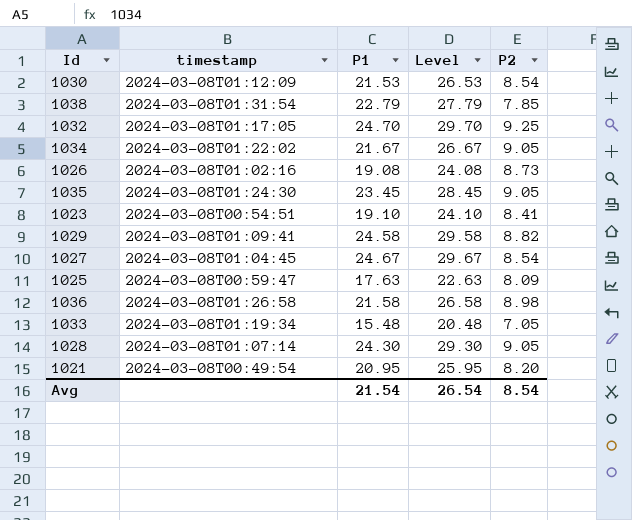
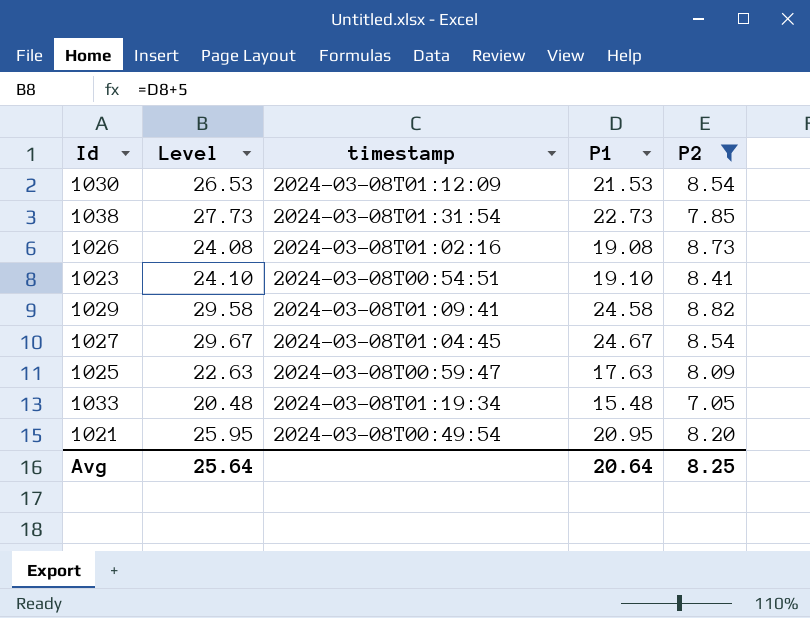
filter: none -> P2 <= 8.82
column Level | position: 4 -> 2
1038 | Level: 27.79 -> 27.73
1038 | P1: 22.79 -> 22.73
Avg | Level: 26.54 -> 25.64
Avg | P1: 21.54 -> 20.64
Avg | P2: 8.54 -> 8.25

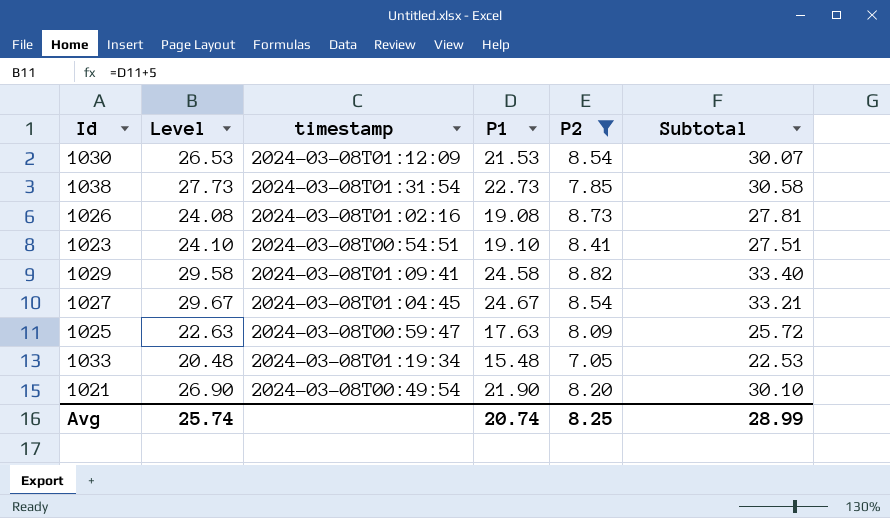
column Subtotal | formula: none -> [P1] + [P2]
1021 | Level: 25.95 -> 26.90
1021 | P1: 20.95 -> 21.90
Avg | Level: 25.64 -> 25.74
Avg | P1: 20.64 -> 20.74

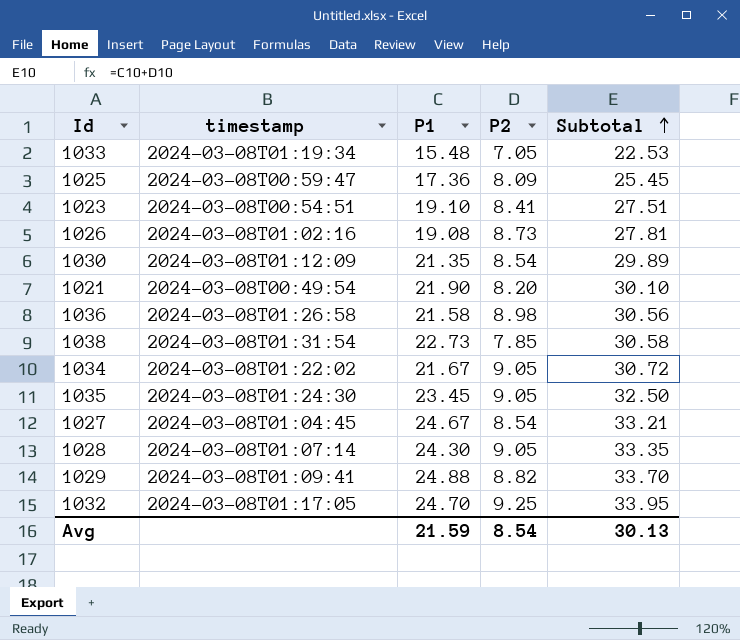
filter: P2 <= 8.82 -> none
row order: none -> Subtotal ascending
column Level | formula: [P1] + 5 -> none
1025 | P1: 17.63 -> 17.36
1025 | Subtotal: 25.72 -> 25.45
1030 | P1: 21.53 -> 21.35
1030 | Subtotal: 30.07 -> 29.89
1029 | P1: 24.58 -> 24.88
1029 | Subtotal: 33.40 -> 33.70
Avg | P1: 20.74 -> 21.59
Avg | P2: 8.25 -> 8.54
Avg | Subtotal: 28.99 -> 30.13

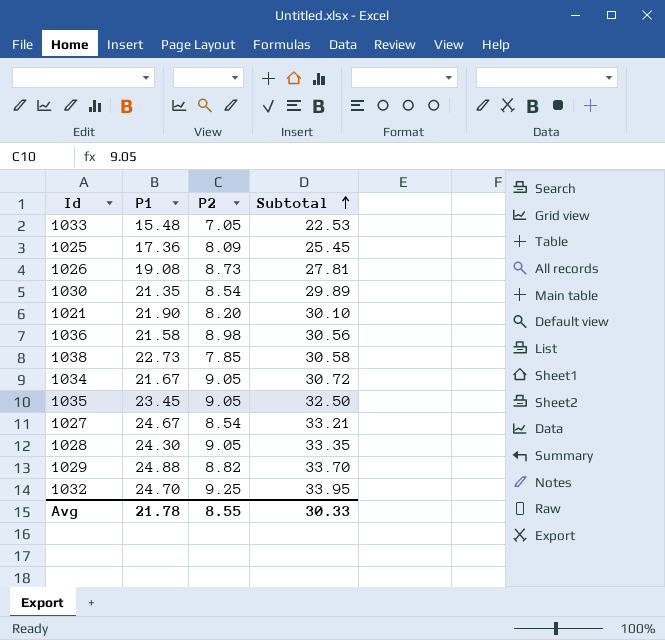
column timestamp | position: 2 -> none
row 1023: 2024-03-08T00:54:51 | 19.10 | 8.41 | 27.51 -> none
Avg | P1: 21.59 -> 21.78
Avg | P2: 8.54 -> 8.55
Avg | Subtotal: 30.13 -> 30.33

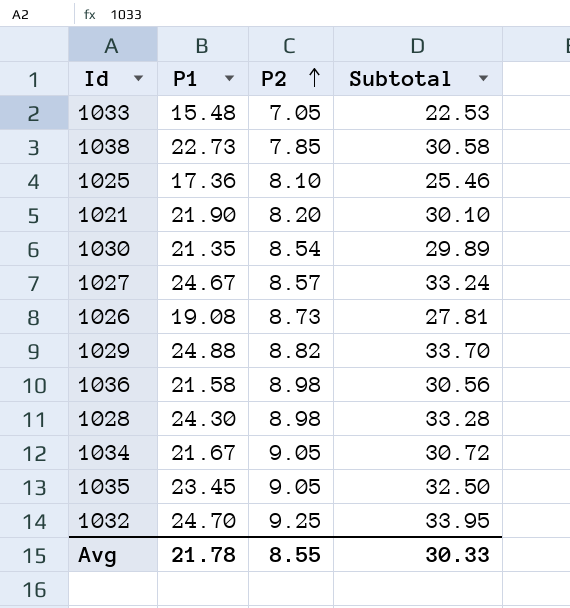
row order: Subtotal ascending -> P2 ascending
1025 | P2: 8.09 -> 8.10
1025 | Subtotal: 25.45 -> 25.46
1027 | P2: 8.54 -> 8.57
1027 | Subtotal: 33.21 -> 33.24
1028 | P2: 9.05 -> 8.98
1028 | Subtotal: 33.35 -> 33.28

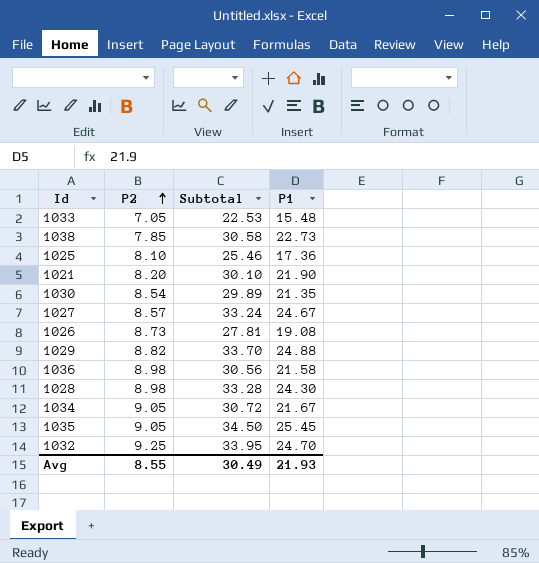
column P1 | position: 2 -> 4
1035 | Subtotal: 32.50 -> 34.50
1035 | P1: 23.45 -> 25.45
Avg | Subtotal: 30.33 -> 30.49
Avg | P1: 21.78 -> 21.93

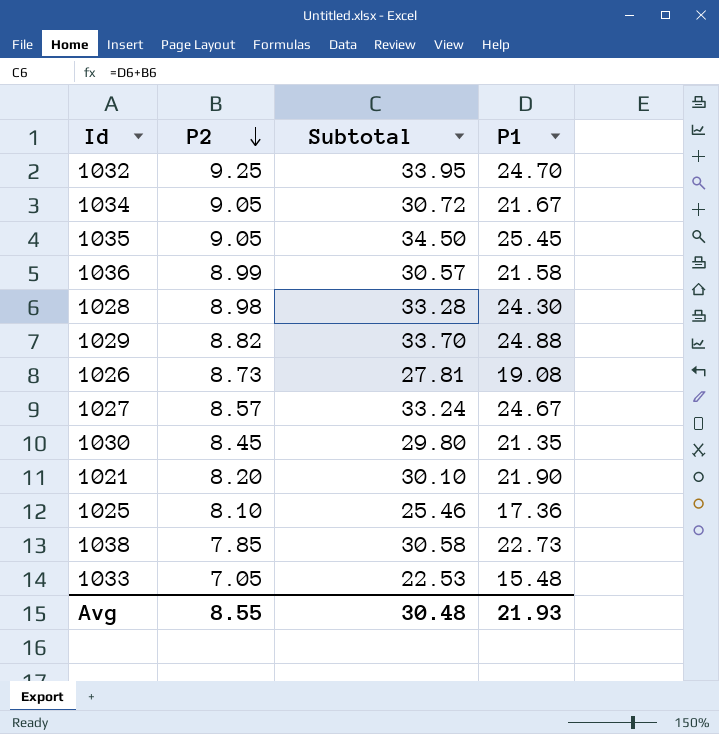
row order: P2 ascending -> P2 descending
1036 | P2: 8.98 -> 8.99
1036 | Subtotal: 30.56 -> 30.57
1030 | P2: 8.54 -> 8.45
1030 | Subtotal: 29.89 -> 29.80
Avg | Subtotal: 30.49 -> 30.48

